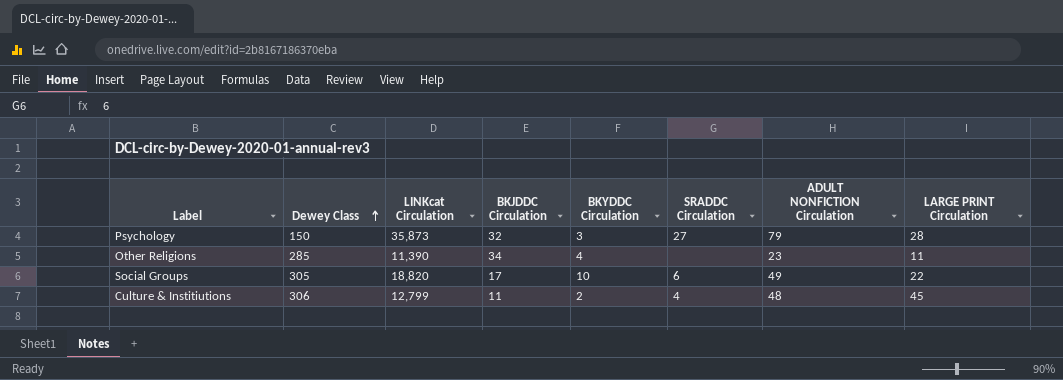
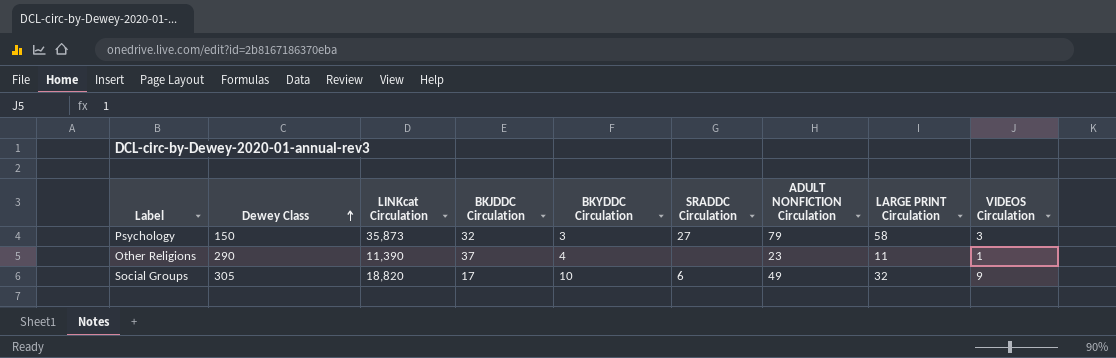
column VIDEOS Circulation | position: none -> 9
row Culture & Institiutions: 306 | 12,799 | 11 | 2 | 4 | 48 | 45 -> none
Psychology | LARGE PRINT Circulation: 28 -> 58
Other Religions | Dewey Class: 285 -> 290
Other Religions | BKJDDC Circulation: 34 -> 37
Social Groups | LARGE PRINT Circulation: 22 -> 32

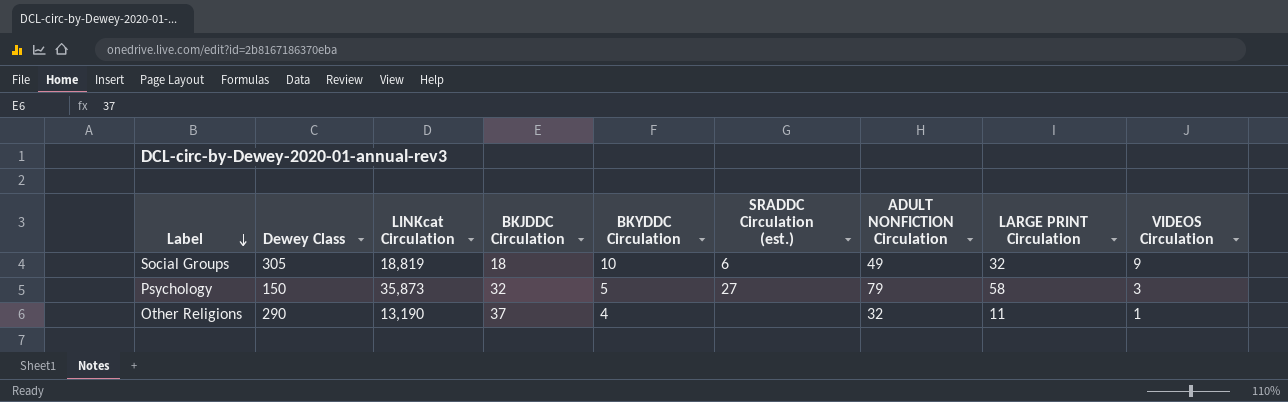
row order: Dewey Class ascending -> Label descending
column name: SRADDC Circulation -> SRADDC Circulation (est.)
Social Groups | LINKcat Circulation: 18,820 -> 18,819
Social Groups | BKJDDC Circulation: 17 -> 18
Psychology | BKYDDC Circulation: 3 -> 5
Other Religions | LINKcat Circulation: 11,390 -> 13,190
Other Religions | ADULT NONFICTION Circulation: 23 -> 32

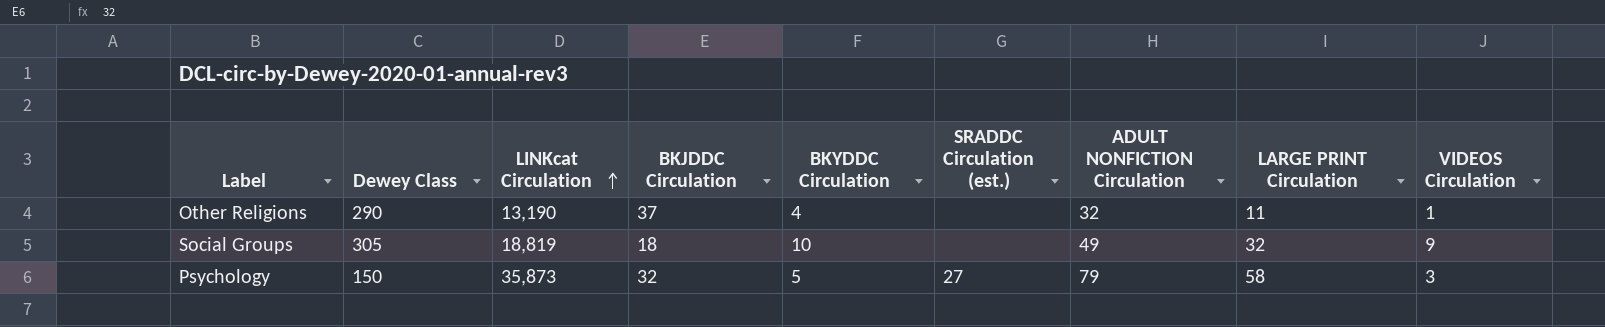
row order: Label descending -> LINKcat Circulation ascending
Social Groups | SRADDC Circulation (est.): 6 -> none

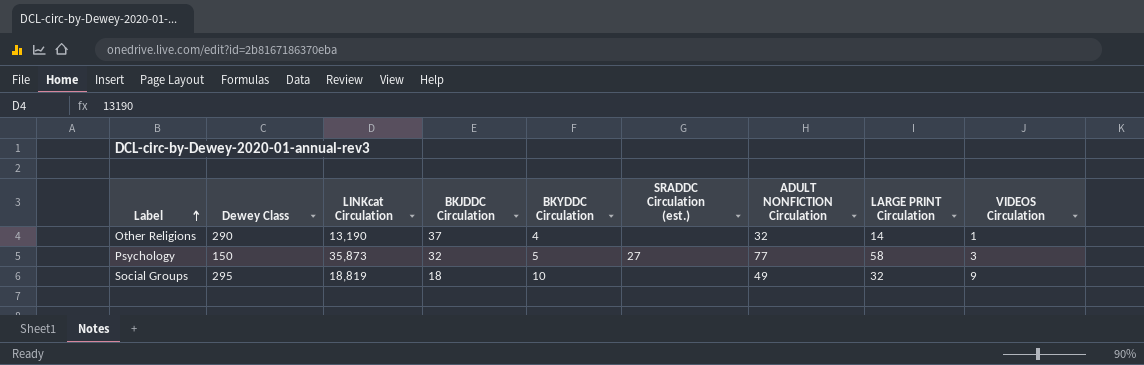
row order: LINKcat Circulation ascending -> Label ascending
Other Religions | LARGE PRINT Circulation: 11 -> 14
Psychology | ADULT NONFICTION Circulation: 79 -> 77
Social Groups | Dewey Class: 305 -> 295

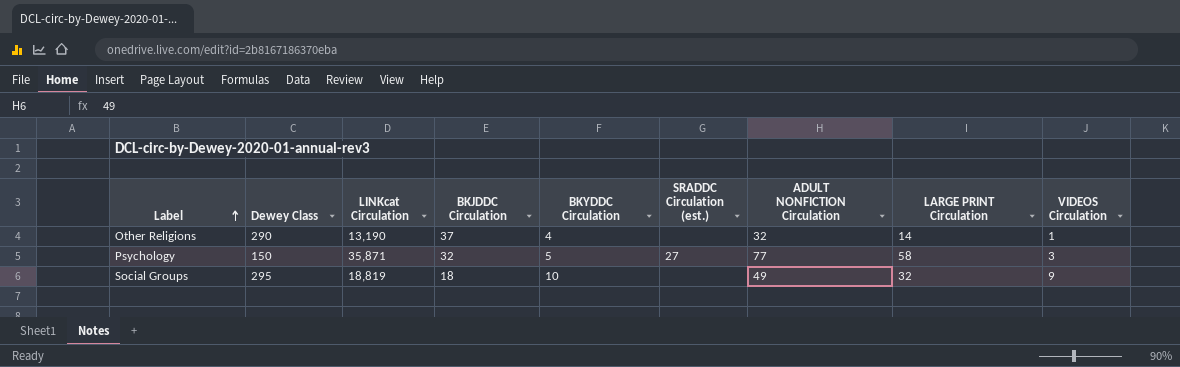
Psychology | LINKcat Circulation: 35,873 -> 35,871

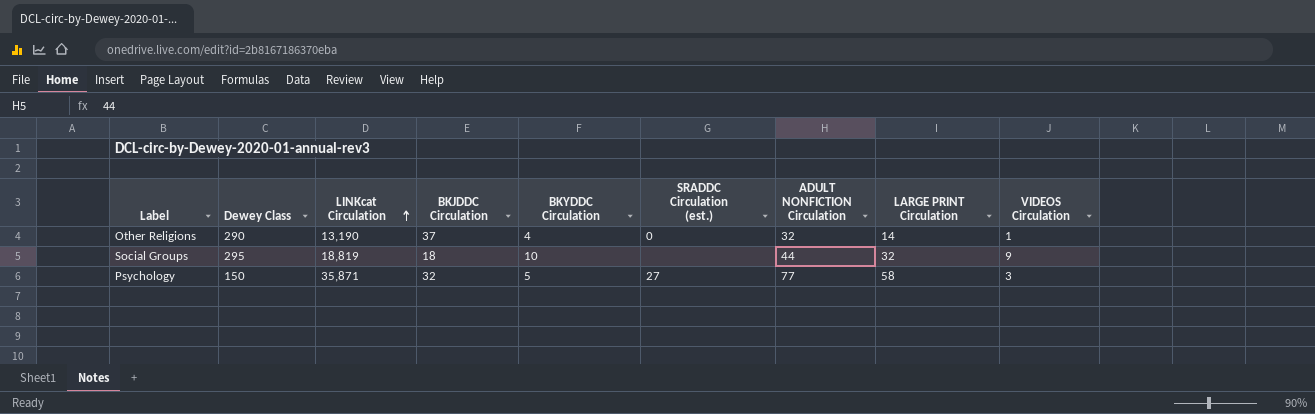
row order: Label ascending -> LINKcat Circulation ascending
Other Religions | SRADDC Circulation (est.): none -> 0
Social Groups | ADULT NONFICTION Circulation: 49 -> 44

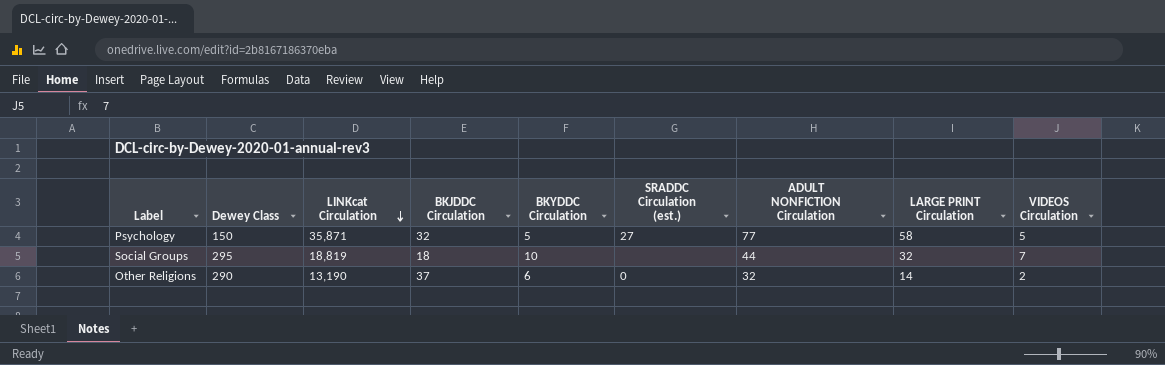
row order: LINKcat Circulation ascending -> LINKcat Circulation descending
Psychology | VIDEOS Circulation: 3 -> 5
Social Groups | VIDEOS Circulation: 9 -> 7
Other Religions | BKYDDC Circulation: 4 -> 6
Other Religions | VIDEOS Circulation: 1 -> 2

